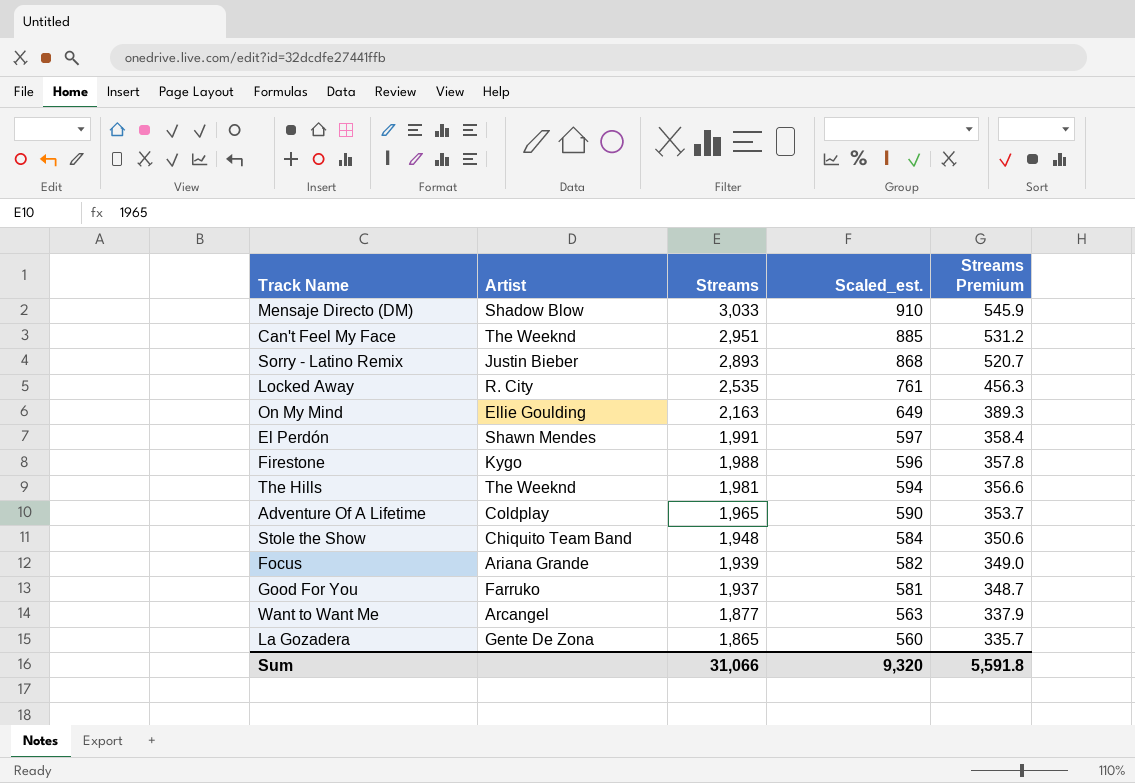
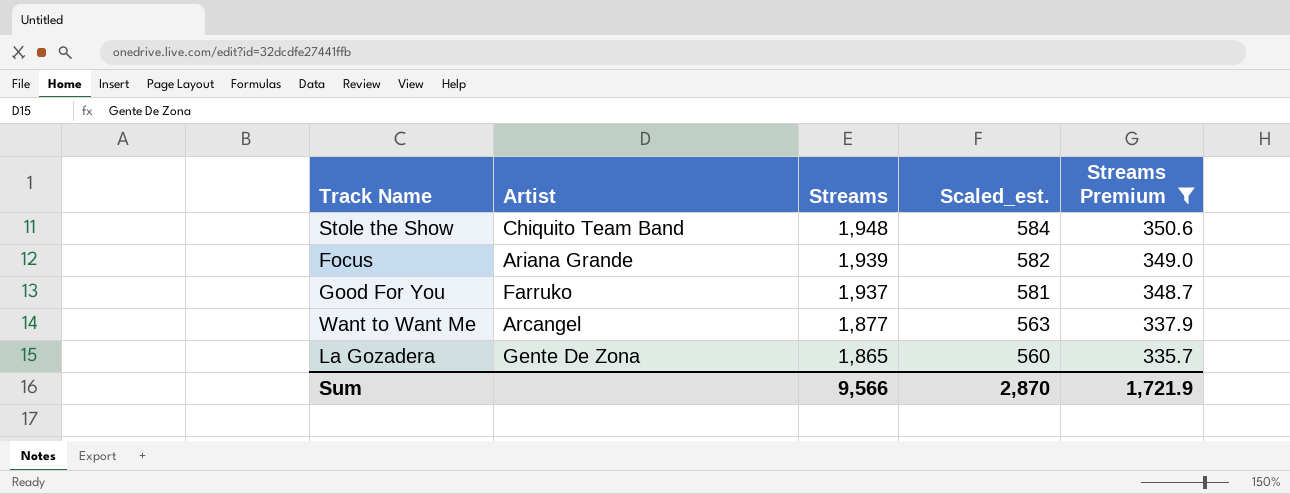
filter: none -> Streams Premium <= 350.6
Sum | Streams: 31,066 -> 9,566
Sum | Scaled_est.: 9,320 -> 2,870
Sum | Streams Premium: 5,591.8 -> 1,721.9

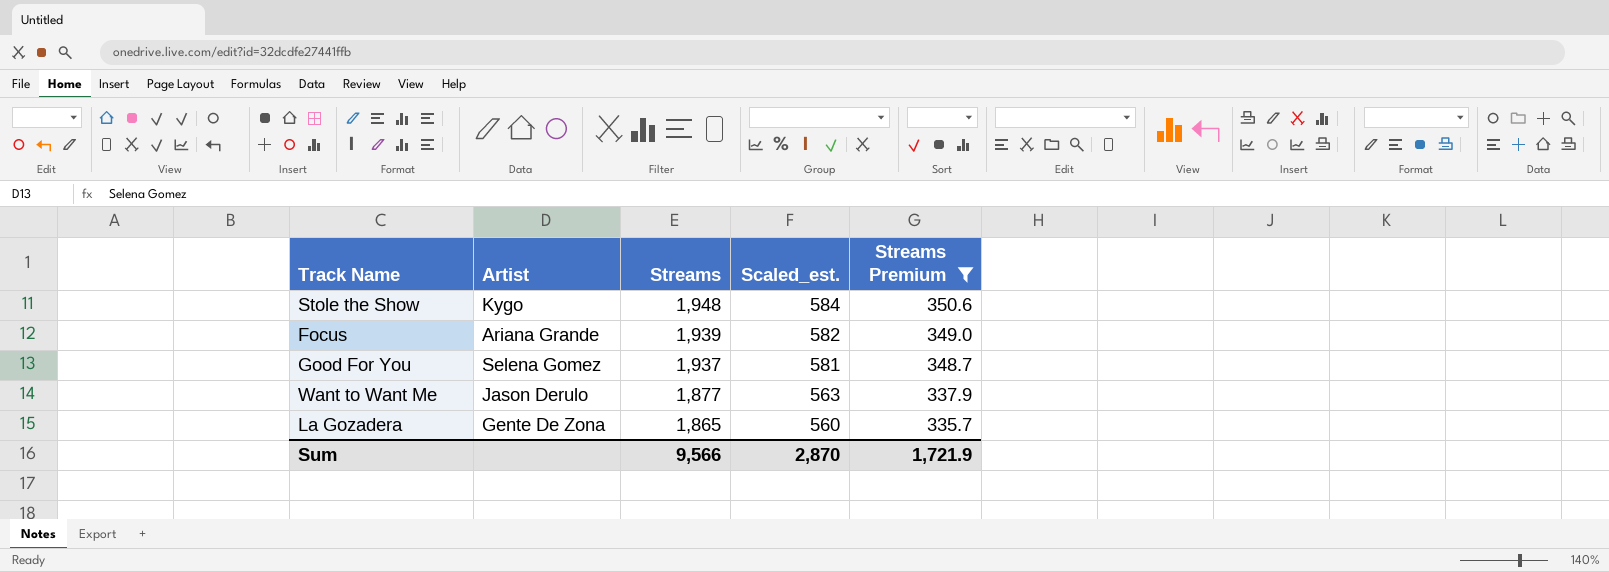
Stole the Show | Artist: Chiquito Team Band -> Kygo
Good For You | Artist: Farruko -> Selena Gomez
Want to Want Me | Artist: Arcangel -> Jason Derulo

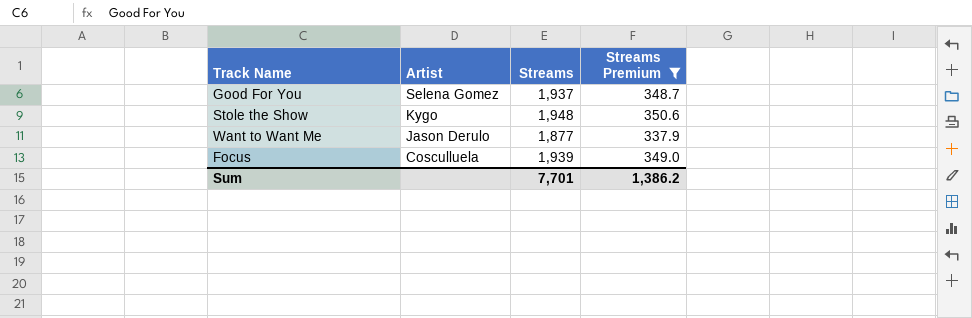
row order: Streams descending -> Artist descending
column Scaled_est. | formula: [Streams] * 0.3 -> none
row La Gozadera: Gente De Zona | 1,865 | 560 | 335.7 -> none
Focus | Artist: Ariana Grande -> Cosculluela
Sum | Streams: 9,566 -> 7,701
Sum | Streams Premium: 1,721.9 -> 1,386.2

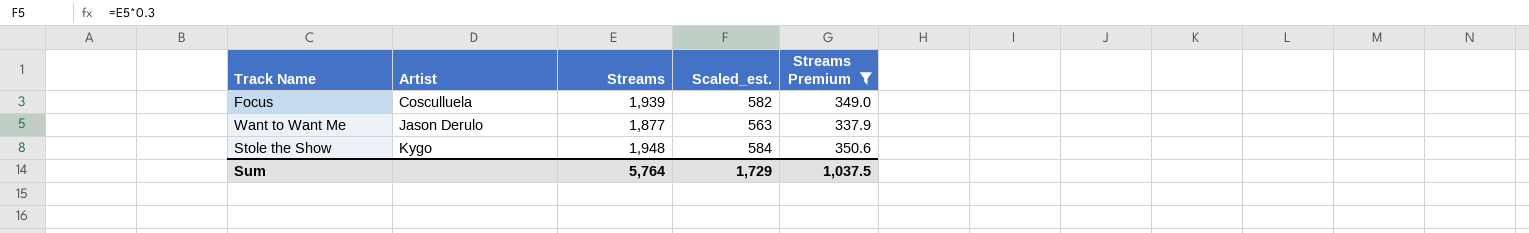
row order: Artist descending -> Artist ascending
column Scaled_est. | formula: none -> [Streams] * 0.3
row Good For You: Selena Gomez | 1,937 | 348.7 -> none
Sum | Streams: 7,701 -> 5,764
Sum | Streams Premium: 1,386.2 -> 1,037.5

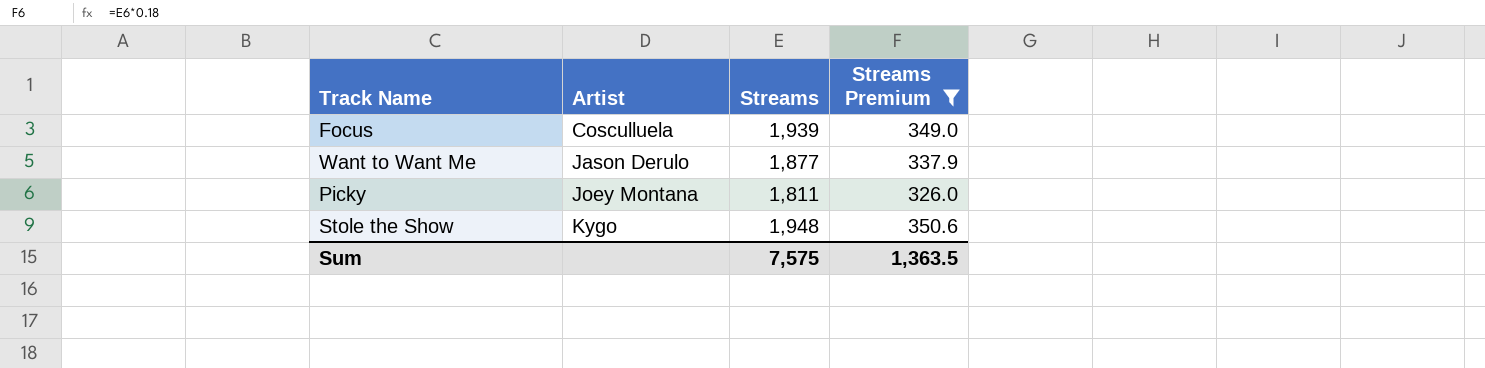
column Scaled_est. | formula: [Streams] * 0.3 -> none
row Picky: none -> Joey Montana | 1,811 | 326.0
Sum | Streams: 5,764 -> 7,575
Sum | Streams Premium: 1,037.5 -> 1,363.5

